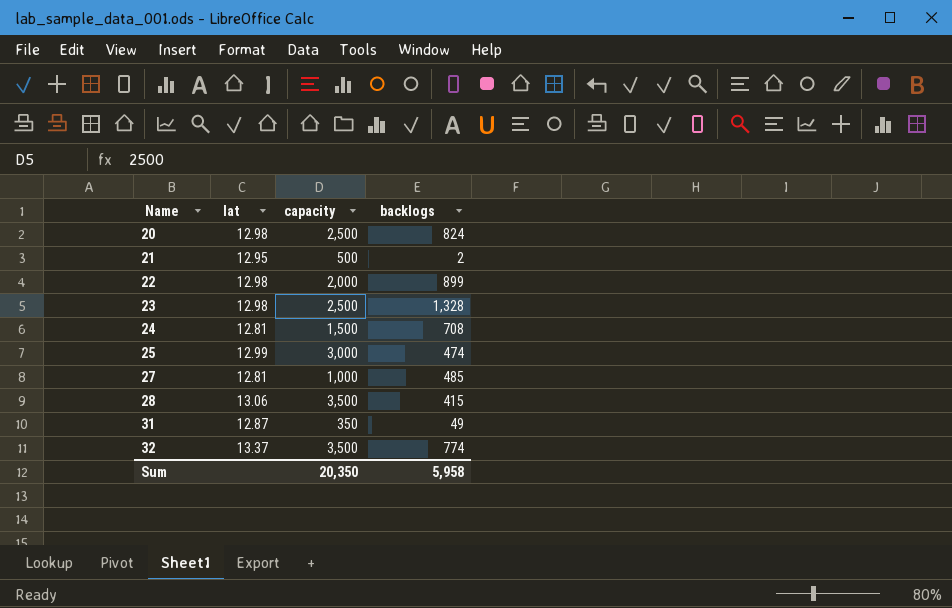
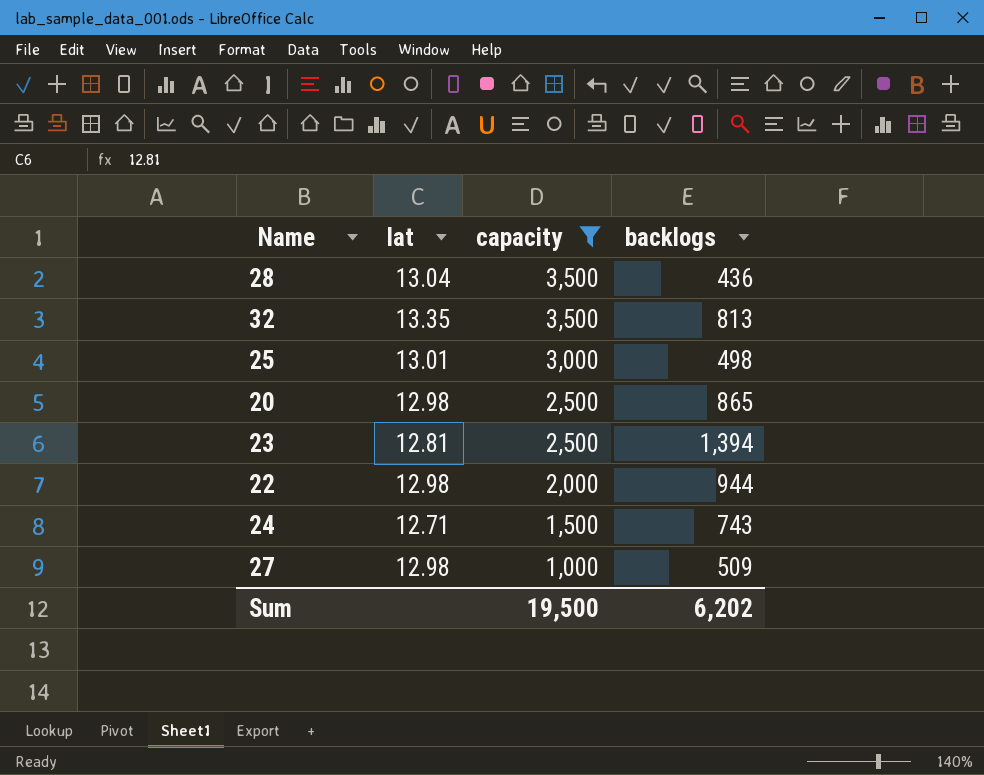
filter: none -> capacity >= 1,000
row order: Name ascending -> capacity descending
28 | lat: 13.06 -> 13.04
28 | backlogs: 415 -> 436
32 | lat: 13.37 -> 13.35
32 | backlogs: 774 -> 813
25 | lat: 12.99 -> 13.01
25 | backlogs: 474 -> 498
20 | backlogs: 824 -> 865
23 | lat: 12.98 -> 12.81
23 | backlogs: 1,328 -> 1,394
22 | backlogs: 899 -> 944
24 | lat: 12.81 -> 12.71
24 | backlogs: 708 -> 743
27 | lat: 12.81 -> 12.98
27 | backlogs: 485 -> 509
Sum | capacity: 20,350 -> 19,500
Sum | backlogs: 5,958 -> 6,202

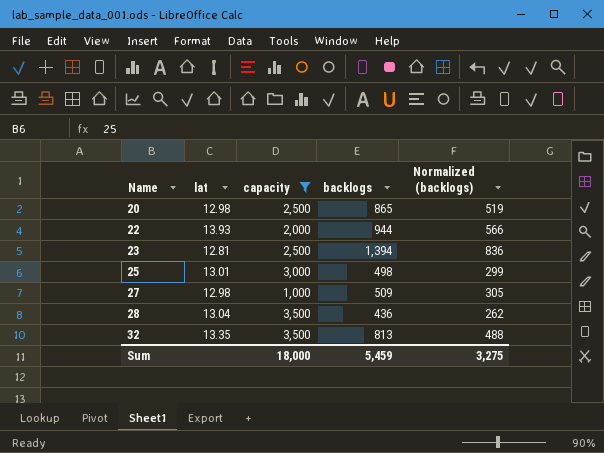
row order: capacity descending -> Name ascending
column Normalized (backlogs) | formula: none -> [backlogs] * 0.6
row 24: 12.71 | 1,500 | 743 -> none
22 | lat: 12.98 -> 13.93
Sum | capacity: 19,500 -> 18,000
Sum | backlogs: 6,202 -> 5,459

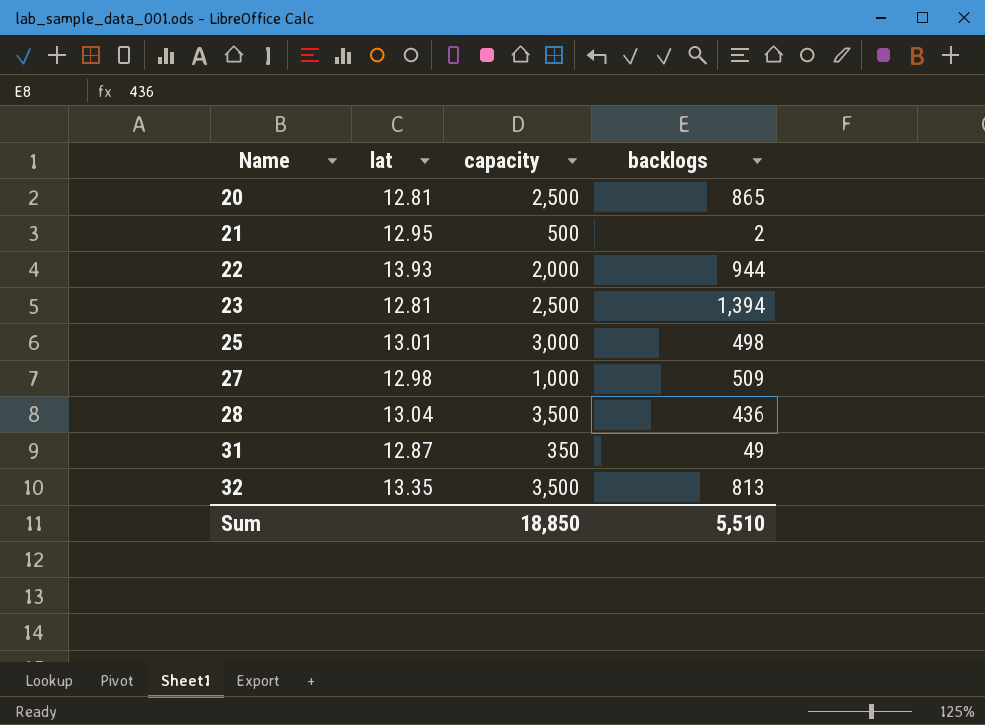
filter: capacity >= 1,000 -> none
column Normalized (backlogs) | formula: [backlogs] * 0.6 -> none
20 | lat: 12.98 -> 12.81
Sum | capacity: 18,000 -> 18,850
Sum | backlogs: 5,459 -> 5,510

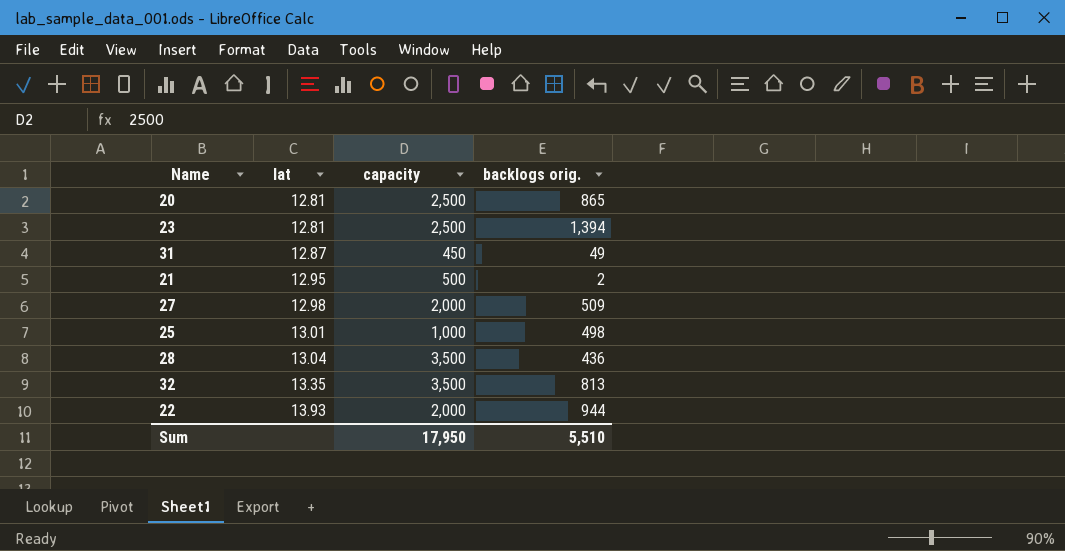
row order: Name ascending -> lat ascending
column name: backlogs -> backlogs orig.
31 | capacity: 350 -> 450
27 | capacity: 1,000 -> 2,000
25 | capacity: 3,000 -> 1,000
Sum | capacity: 18,850 -> 17,950

